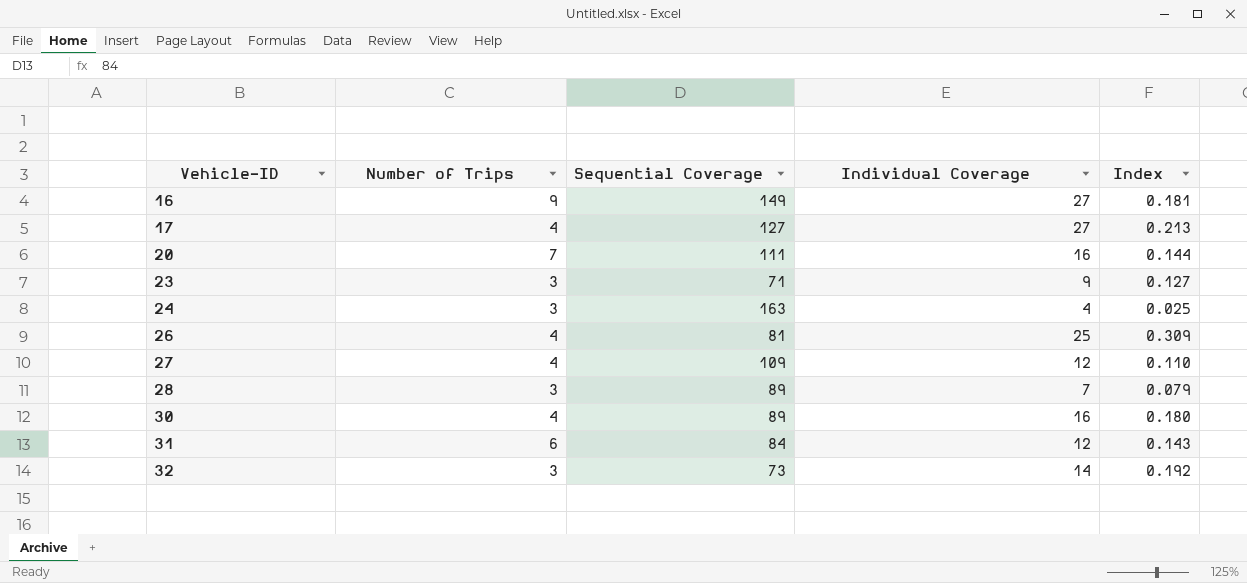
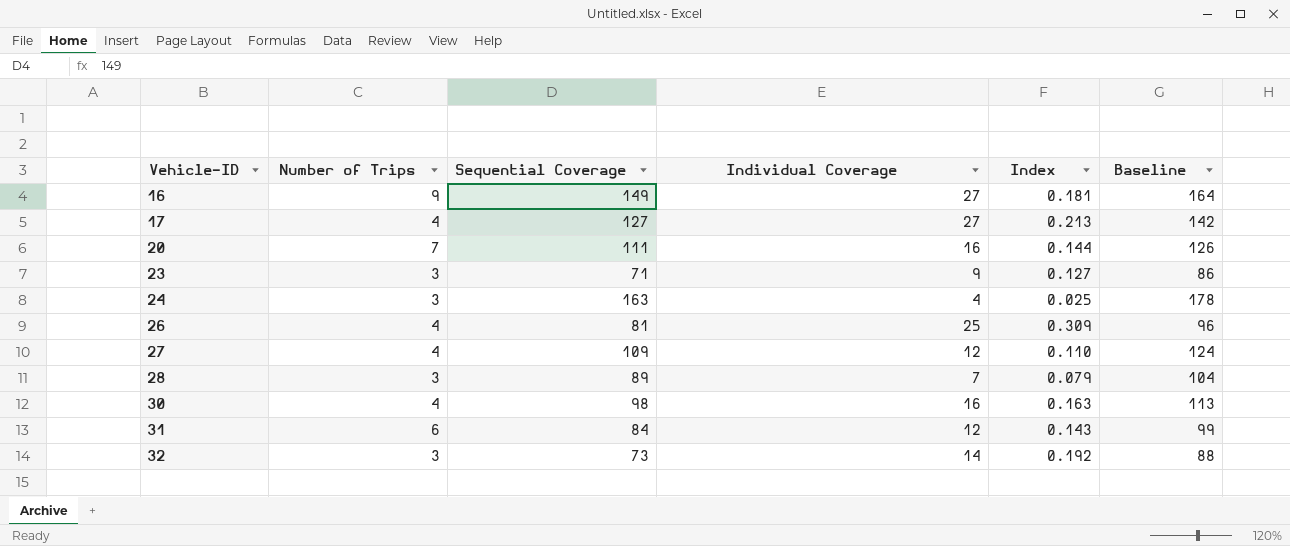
column Baseline | formula: none -> [Sequential Coverage] + 15
30 | Sequential Coverage: 89 -> 98
30 | Index: 0.180 -> 0.163

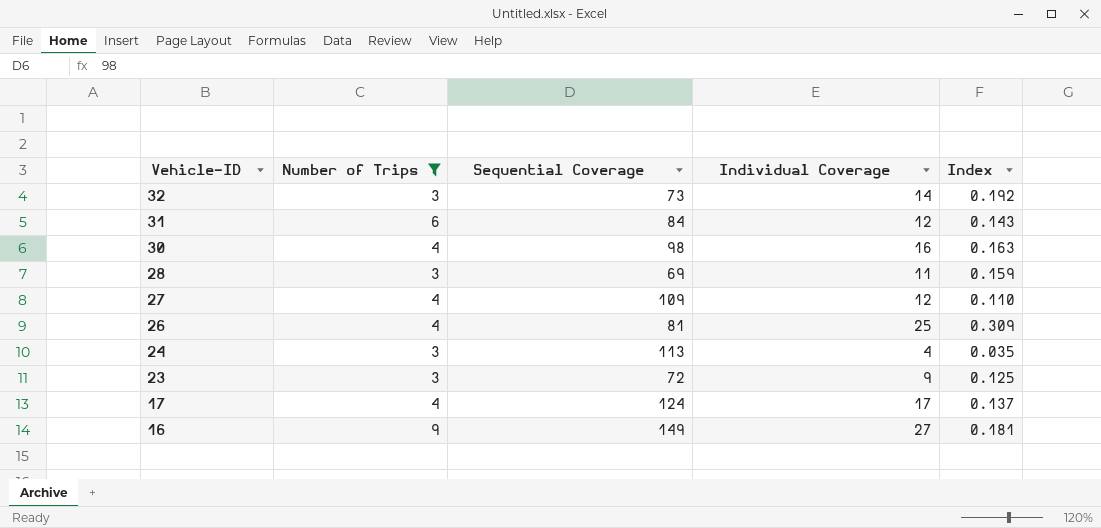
filter: none -> Number of Trips != 7
row order: Vehicle-ID ascending -> Vehicle-ID descending
column Baseline | formula: [Sequential Coverage] + 15 -> none
28 | Sequential Coverage: 89 -> 69
28 | Individual Coverage: 7 -> 11
28 | Index: 0.079 -> 0.159
24 | Sequential Coverage: 163 -> 113
24 | Index: 0.025 -> 0.035
23 | Sequential Coverage: 71 -> 72
23 | Index: 0.127 -> 0.125
17 | Sequential Coverage: 127 -> 124
17 | Individual Coverage: 27 -> 17
17 | Index: 0.213 -> 0.137

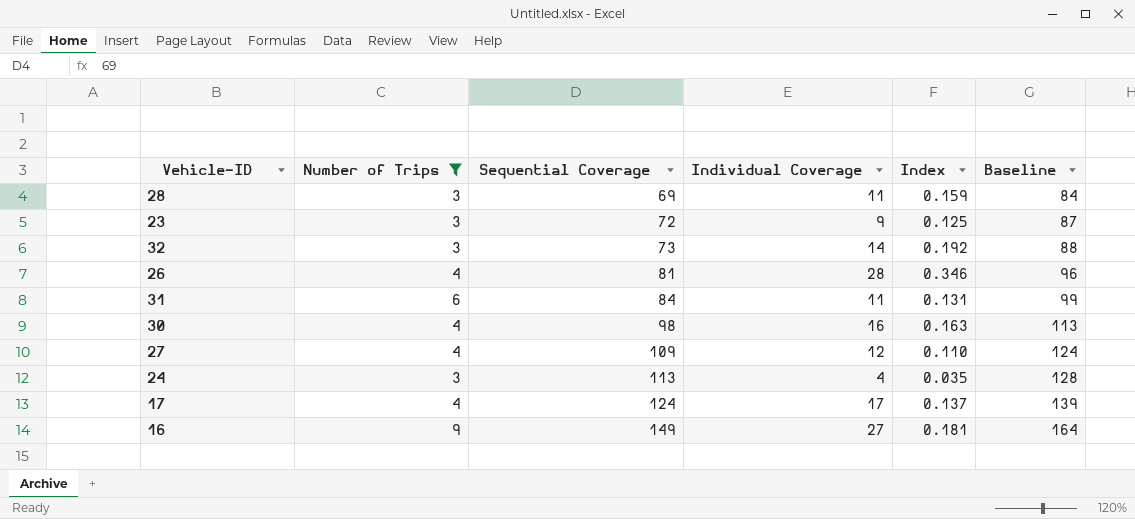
row order: Vehicle-ID descending -> Sequential Coverage ascending
column Baseline | formula: none -> [Sequential Coverage] + 15
26 | Individual Coverage: 25 -> 28
26 | Index: 0.309 -> 0.346
31 | Individual Coverage: 12 -> 11
31 | Index: 0.143 -> 0.131

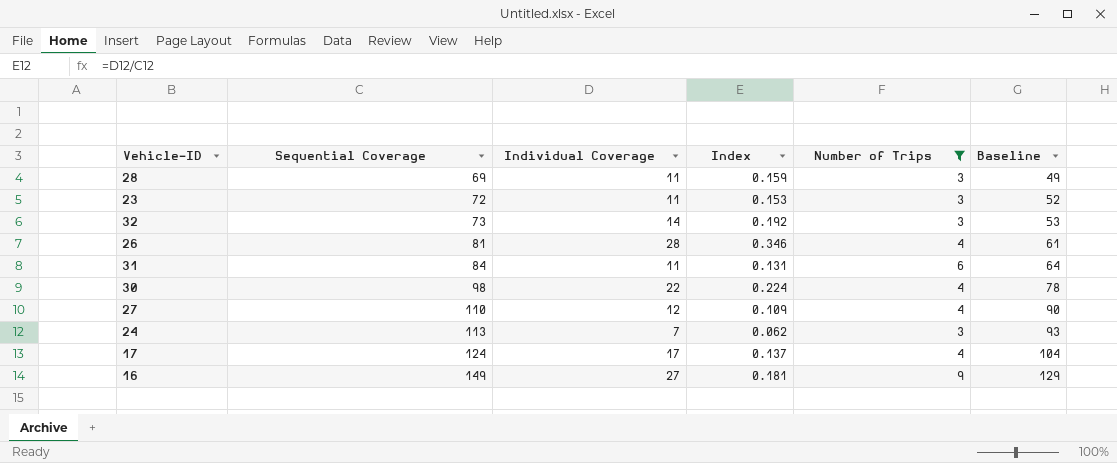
column Number of Trips | position: 2 -> 5
column Baseline | formula: [Sequential Coverage] + 15 -> [Sequential Coverage] - 20
23 | Individual Coverage: 9 -> 11
23 | Index: 0.125 -> 0.153
30 | Individual Coverage: 16 -> 22
30 | Index: 0.163 -> 0.224
27 | Sequential Coverage: 109 -> 110
27 | Index: 0.110 -> 0.109
24 | Individual Coverage: 4 -> 7
24 | Index: 0.035 -> 0.062

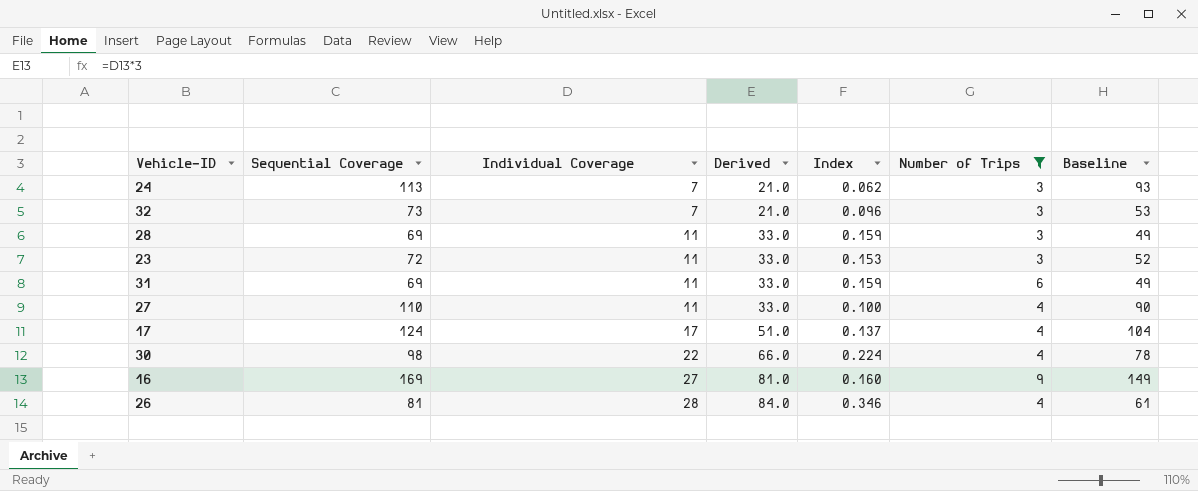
row order: Sequential Coverage ascending -> Individual Coverage ascending
column Derived | formula: none -> [Individual Coverage] * 3
32 | Individual Coverage: 14 -> 7
32 | Index: 0.192 -> 0.096
31 | Sequential Coverage: 84 -> 69
31 | Index: 0.131 -> 0.159
31 | Baseline: 64 -> 49
27 | Individual Coverage: 12 -> 11
27 | Index: 0.109 -> 0.100
16 | Sequential Coverage: 149 -> 169
16 | Index: 0.181 -> 0.160
16 | Baseline: 129 -> 149

